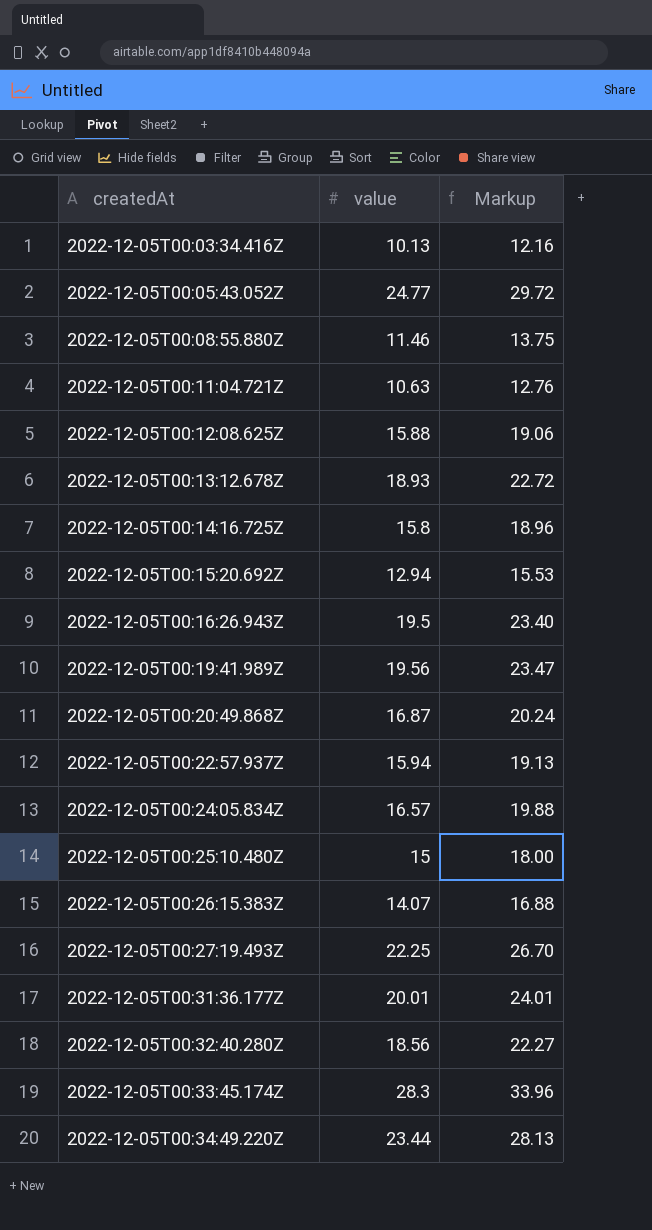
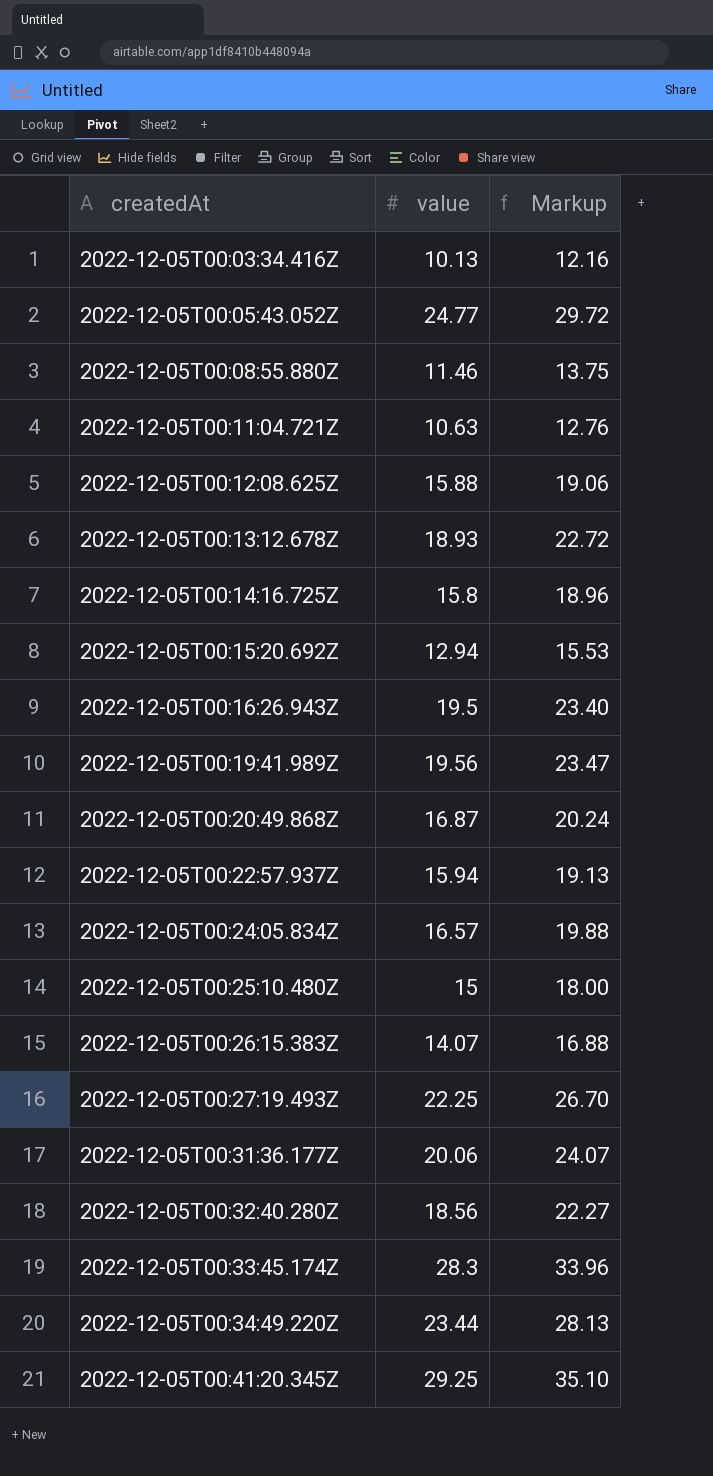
2022-12-05T00:31:36.177Z | value: 20.01 -> 20.06
2022-12-05T00:31:36.177Z | Markup: 24.01 -> 24.07
row 2022-12-05T00:41:20.345Z: none -> 29.25 | 35.10

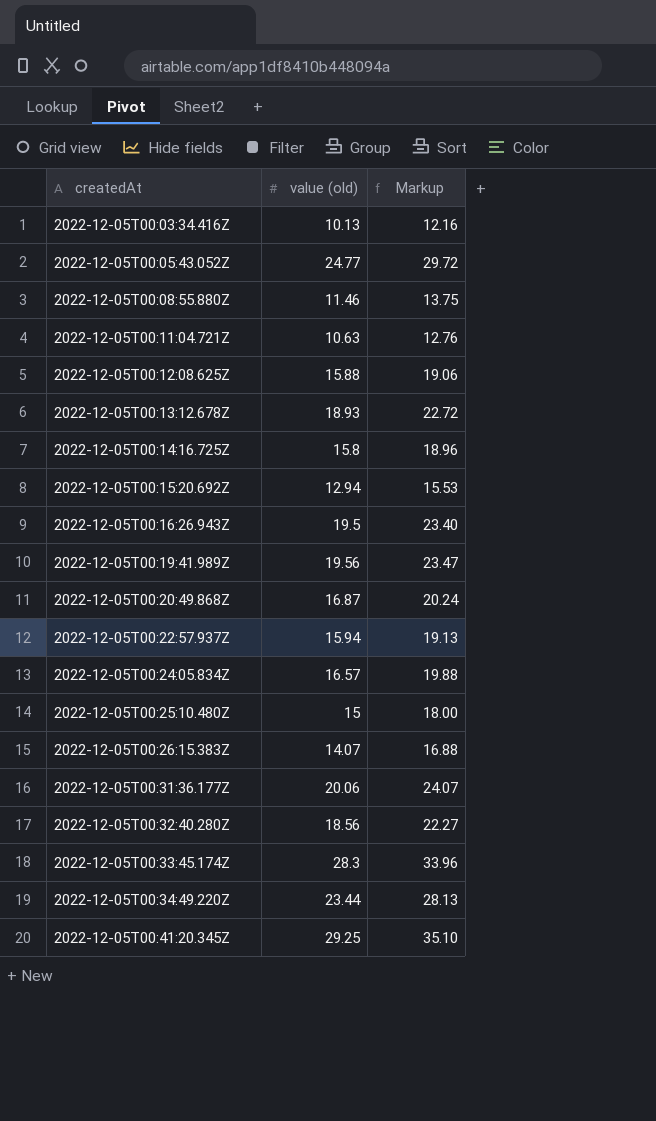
column name: value -> value (old)
row 2022-12-05T00:27:19.493Z: 22.25 | 26.70 -> none

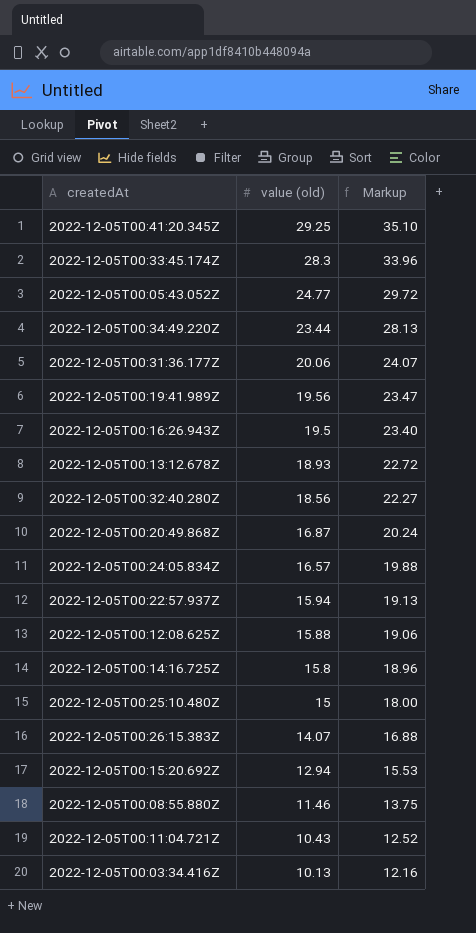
row order: createdAt ascending -> value (old) descending
2022-12-05T00:11:04.721Z | value (old): 10.63 -> 10.43
2022-12-05T00:11:04.721Z | Markup: 12.76 -> 12.52

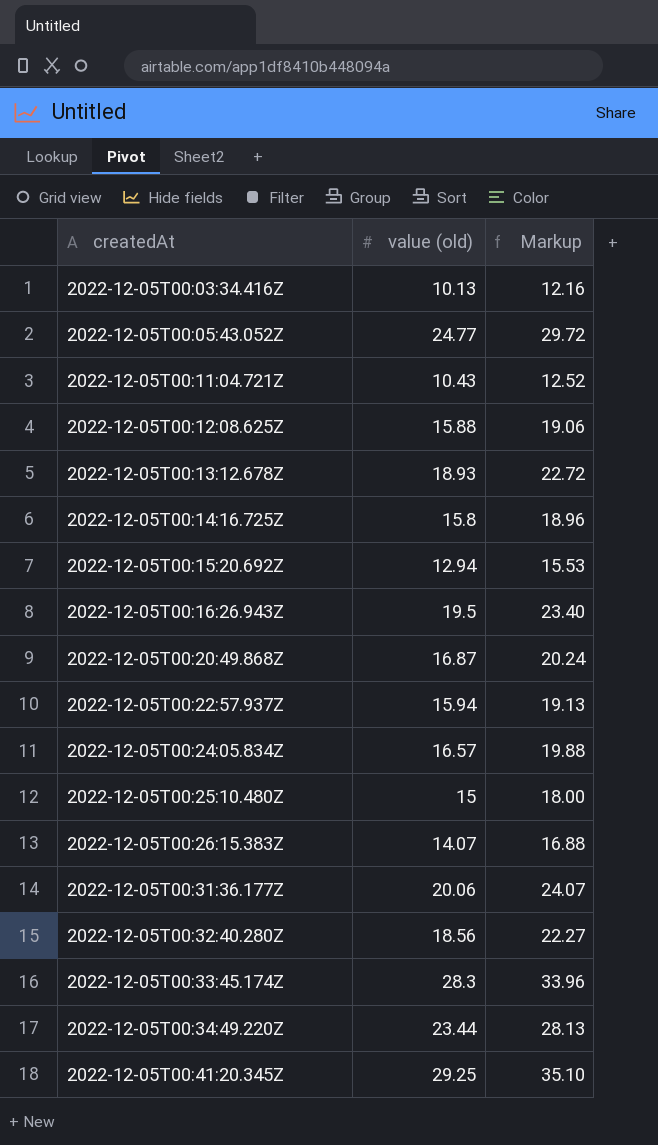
row order: value (old) descending -> createdAt ascending
row 2022-12-05T00:19:41.989Z: 19.56 | 23.47 -> none
row 2022-12-05T00:08:55.880Z: 11.46 | 13.75 -> none

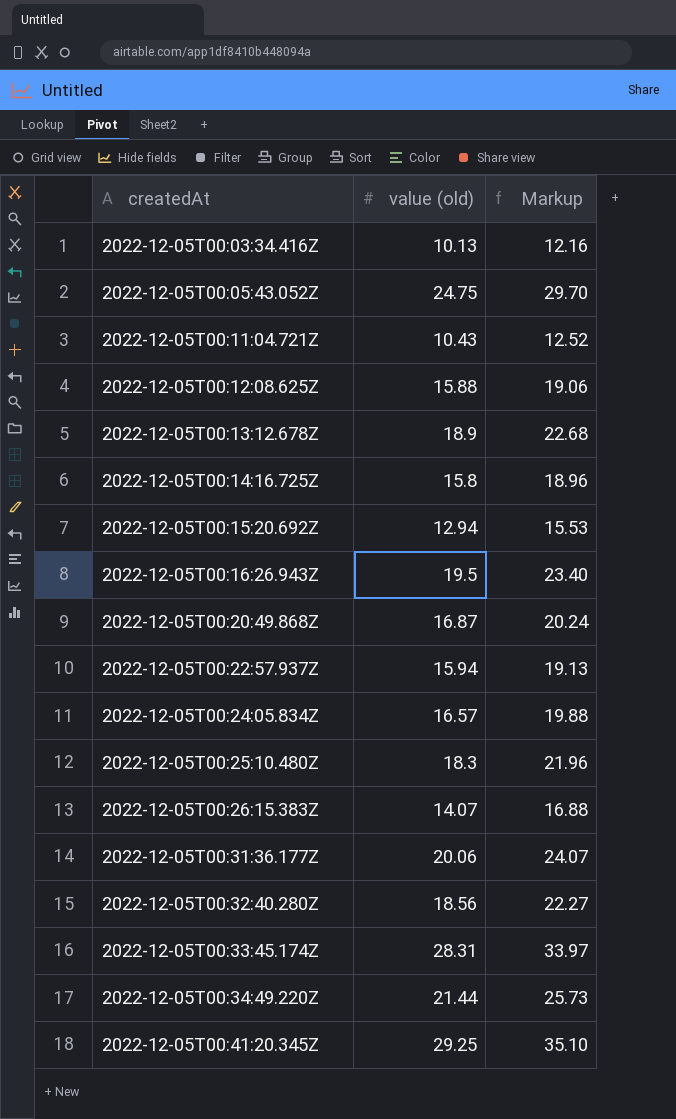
2022-12-05T00:05:43.052Z | value (old): 24.77 -> 24.75
2022-12-05T00:05:43.052Z | Markup: 29.72 -> 29.70
2022-12-05T00:13:12.678Z | value (old): 18.93 -> 18.9
2022-12-05T00:13:12.678Z | Markup: 22.72 -> 22.68
2022-12-05T00:25:10.480Z | value (old): 15 -> 18.3
2022-12-05T00:25:10.480Z | Markup: 18.00 -> 21.96
2022-12-05T00:33:45.174Z | value (old): 28.3 -> 28.31
2022-12-05T00:33:45.174Z | Markup: 33.96 -> 33.97
2022-12-05T00:34:49.220Z | value (old): 23.44 -> 21.44
2022-12-05T00:34:49.220Z | Markup: 28.13 -> 25.73

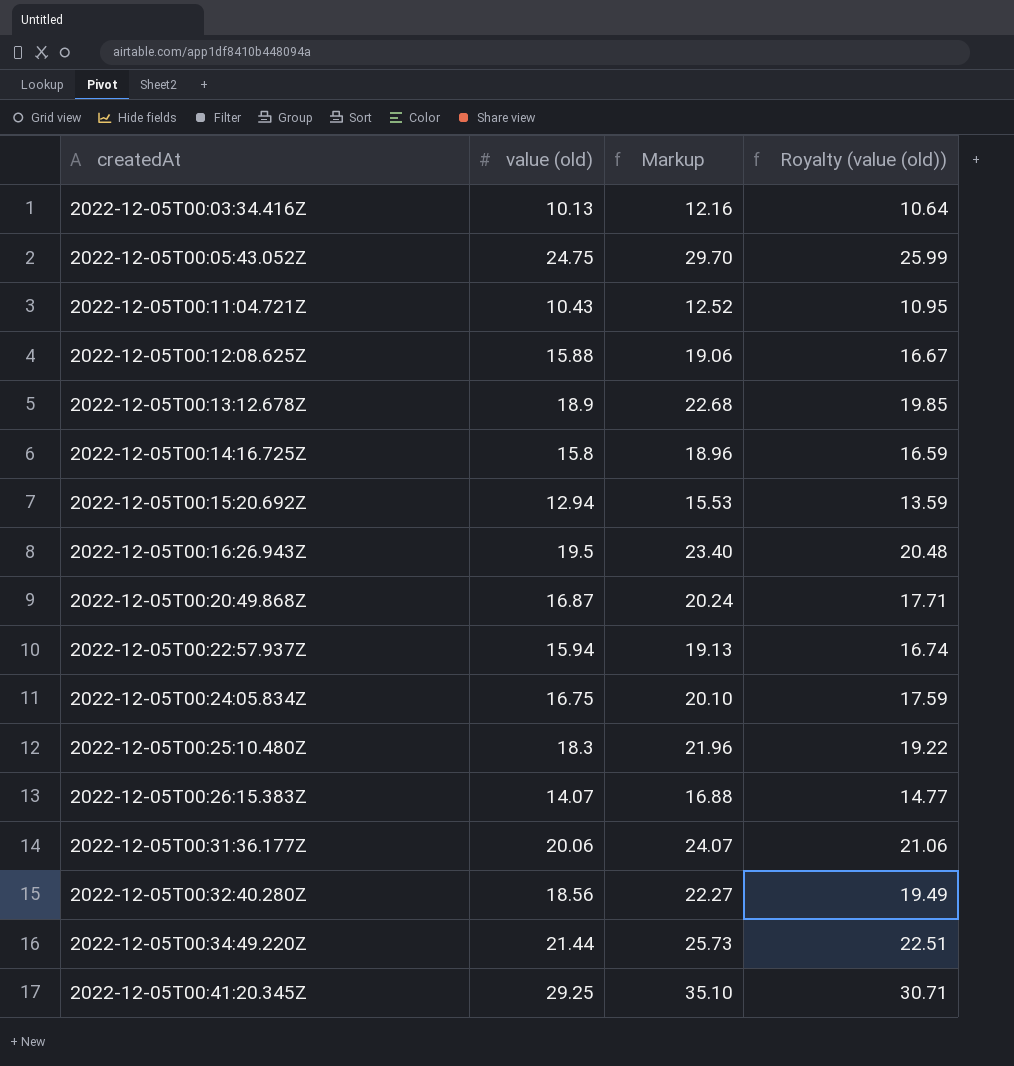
column Royalty (value (old)) | formula: none -> [value (old)] * 1.05
row 2022-12-05T00:33:45.174Z: 28.31 | 33.97 -> none
2022-12-05T00:24:05.834Z | value (old): 16.57 -> 16.75
2022-12-05T00:24:05.834Z | Markup: 19.88 -> 20.10

